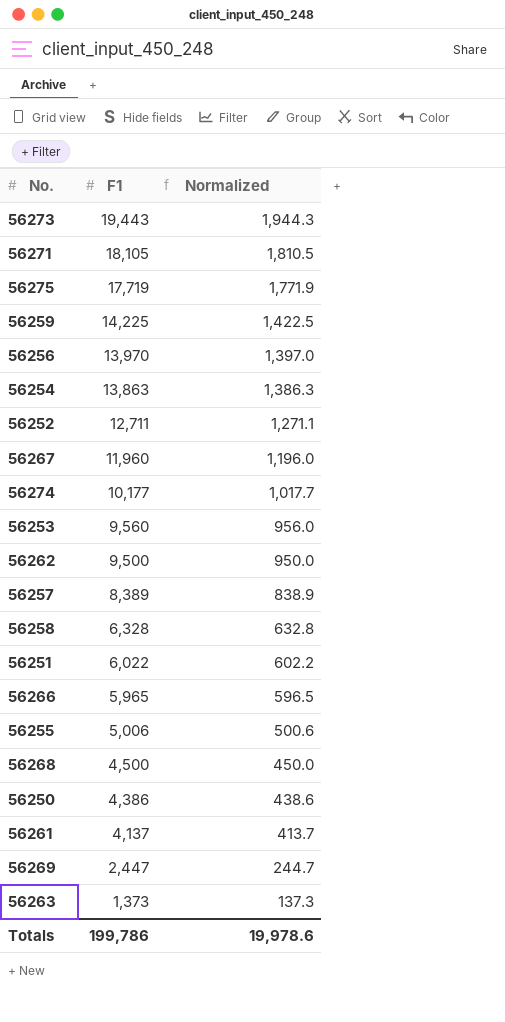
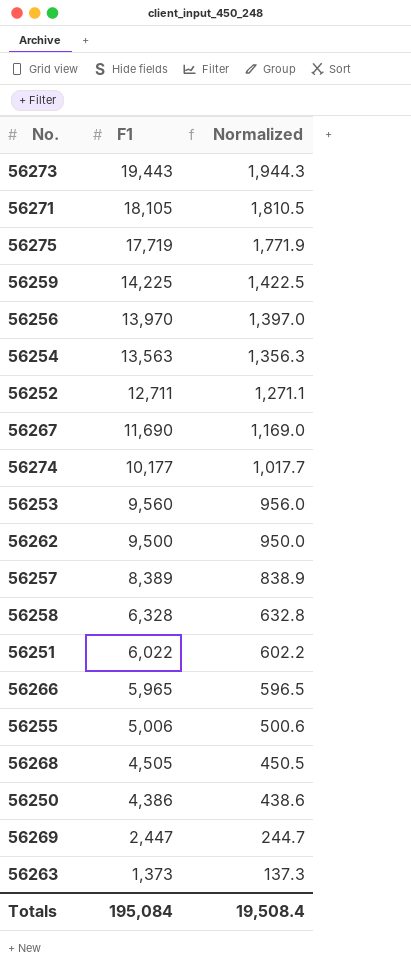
row 56261: 4,137 | 413.7 -> none
56254 | F1: 13,863 -> 13,563
56254 | Normalized: 1,386.3 -> 1,356.3
56267 | F1: 11,960 -> 11,690
56267 | Normalized: 1,196.0 -> 1,169.0
56268 | F1: 4,500 -> 4,505
56268 | Normalized: 450.0 -> 450.5
Totals | F1: 199,786 -> 195,084
Totals | Normalized: 19,978.6 -> 19,508.4

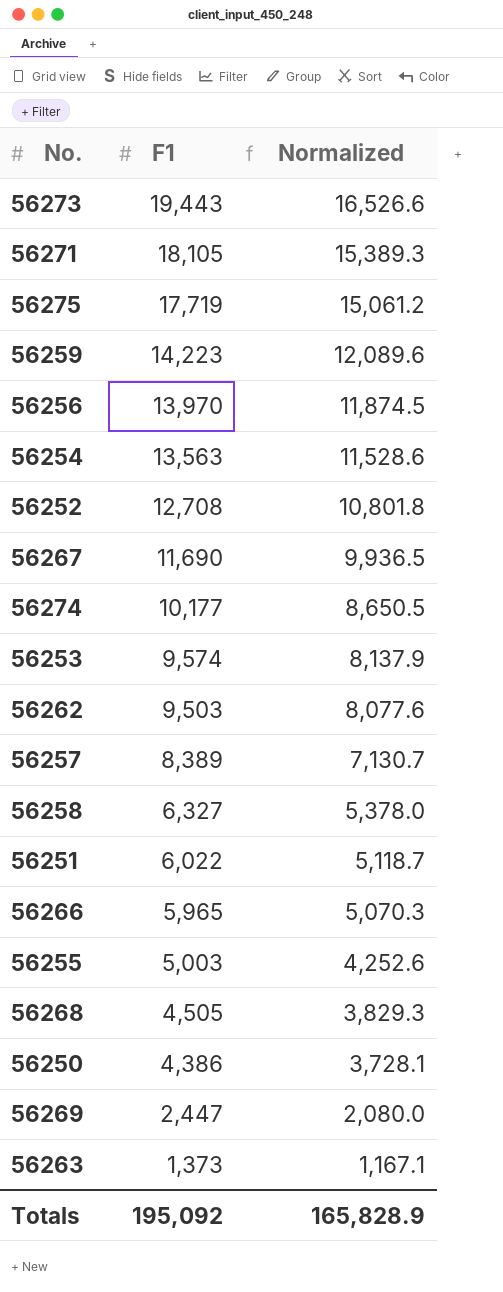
column Normalized | formula: [F1] * 0.1 -> [F1] * 0.85
56259 | F1: 14,225 -> 14,223
56252 | F1: 12,711 -> 12,708
56253 | F1: 9,560 -> 9,574
56262 | F1: 9,500 -> 9,503
56258 | F1: 6,328 -> 6,327
56255 | F1: 5,006 -> 5,003
Totals | F1: 195,084 -> 195,092
Totals | Normalized: 19,508.4 -> 165,828.9

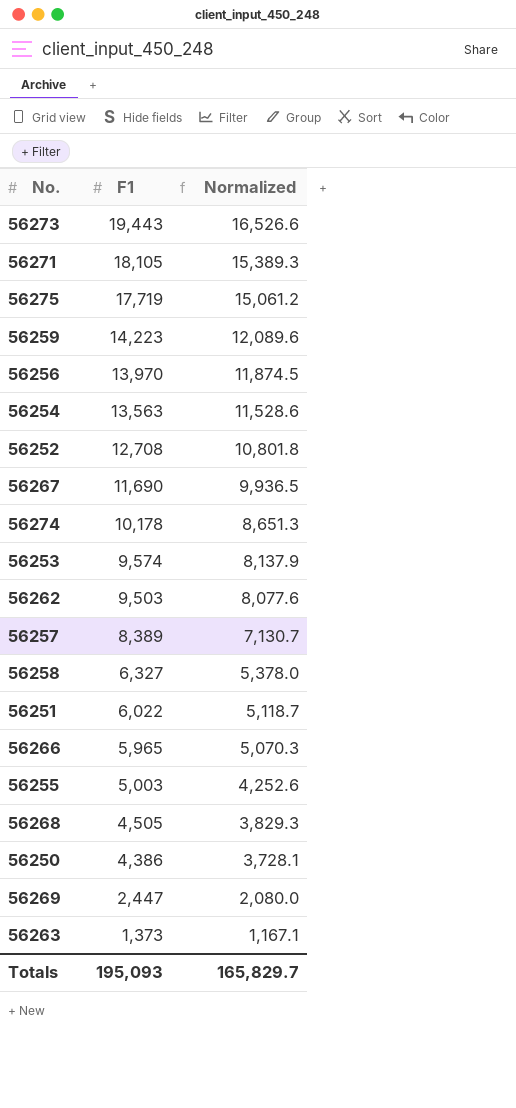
56274 | F1: 10,177 -> 10,178
56274 | Normalized: 8,650.5 -> 8,651.3
Totals | F1: 195,092 -> 195,093
Totals | Normalized: 165,828.9 -> 165,829.7

